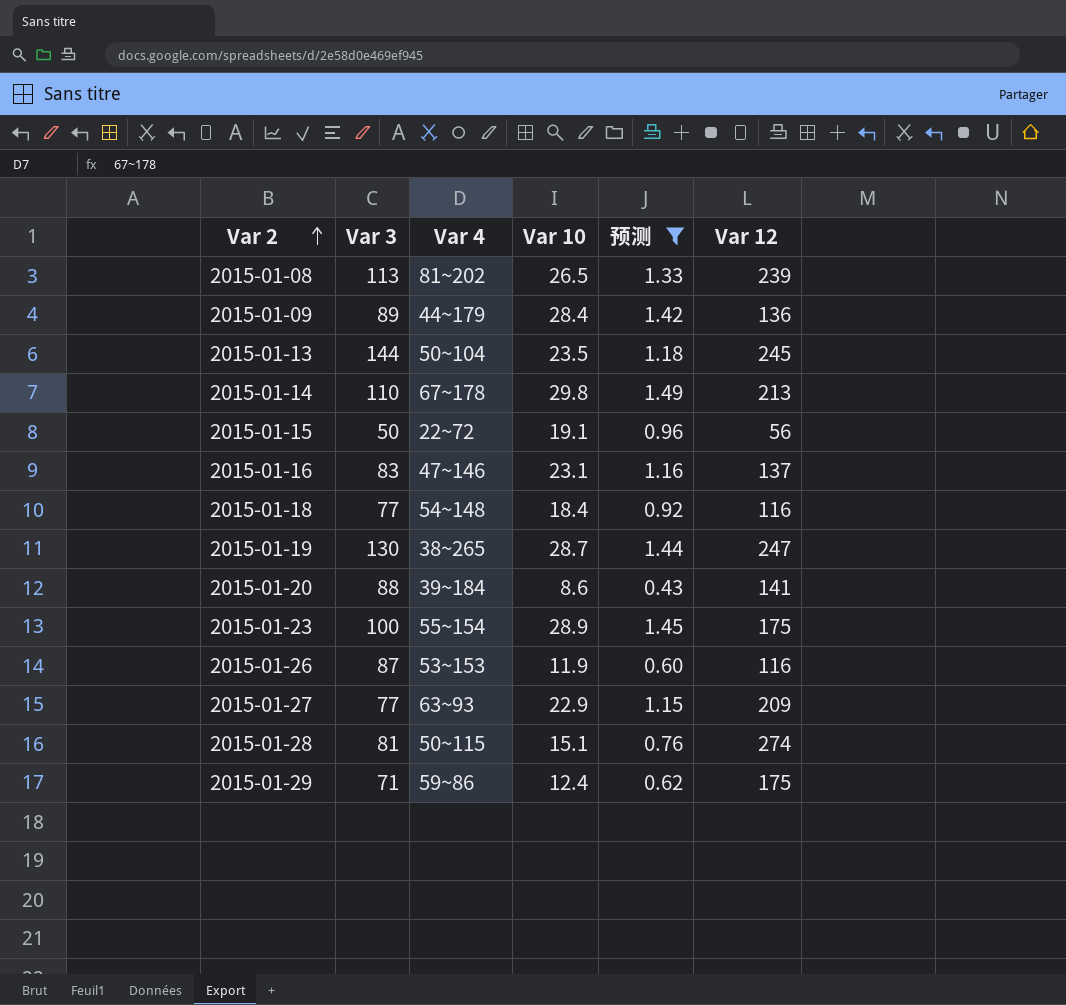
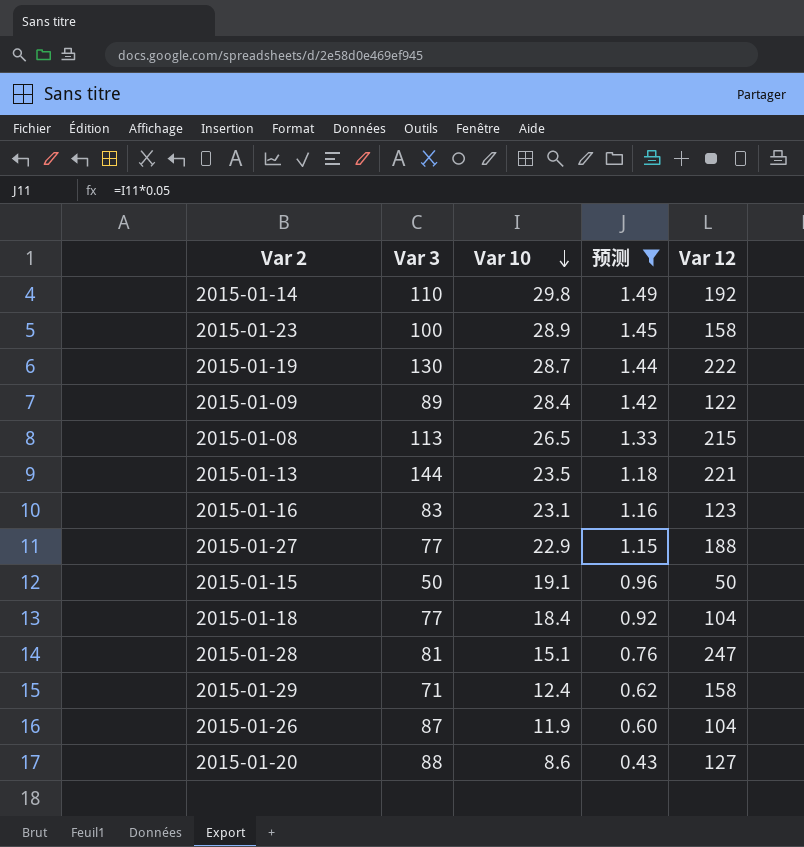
row order: Var 2 ascending -> Var 10 descending
column Var 4 | position: 3 -> none
2015-01-14 | Var 12: 213 -> 192
2015-01-23 | Var 12: 175 -> 158
2015-01-19 | Var 12: 247 -> 222
2015-01-09 | Var 12: 136 -> 122
2015-01-08 | Var 12: 239 -> 215
2015-01-13 | Var 12: 245 -> 221
2015-01-16 | Var 12: 137 -> 123
2015-01-27 | Var 12: 209 -> 188
2015-01-15 | Var 12: 56 -> 50
2015-01-18 | Var 12: 116 -> 104
2015-01-28 | Var 12: 274 -> 247
2015-01-29 | Var 12: 175 -> 158
2015-01-26 | Var 12: 116 -> 104
2015-01-20 | Var 12: 141 -> 127

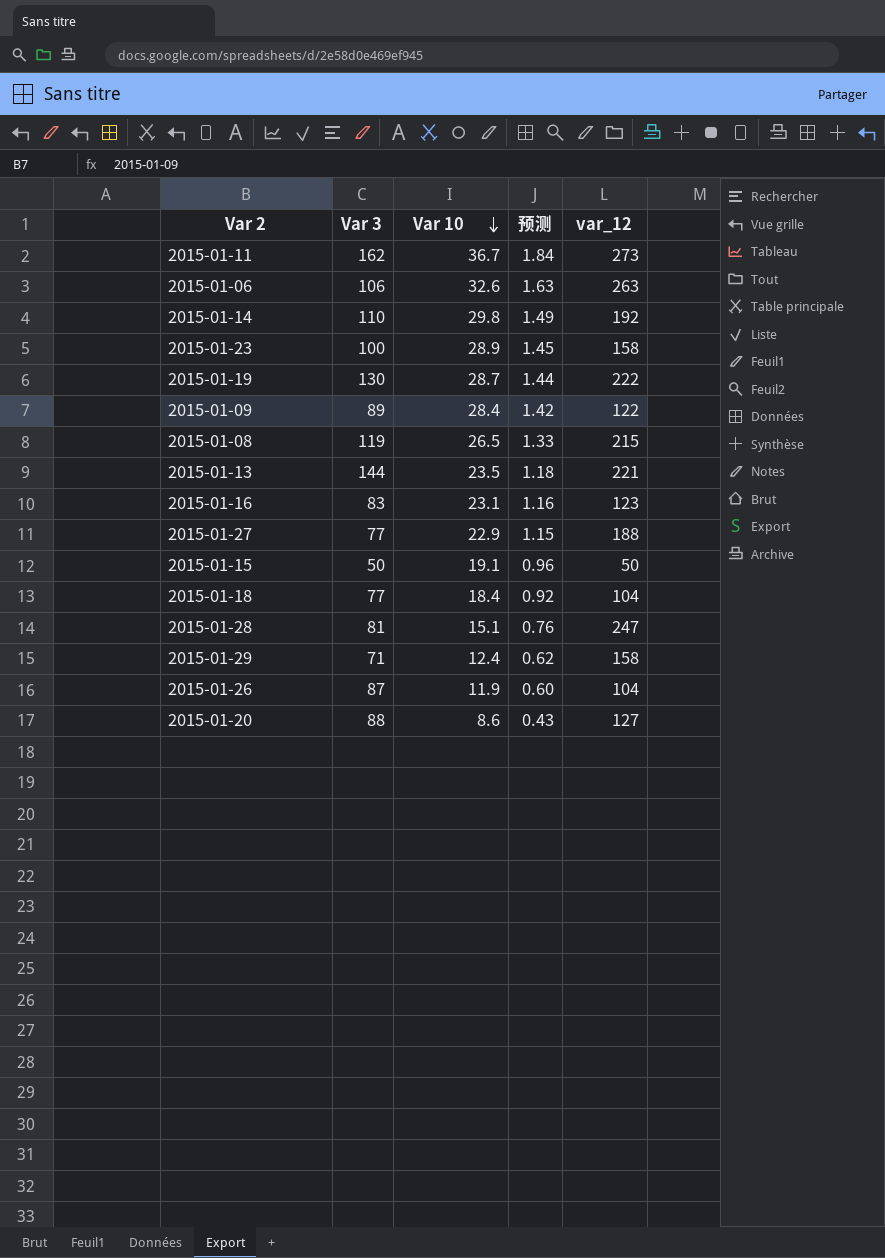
filter: 预测 <= 1.49 -> none
column name: Var 12 -> var_12
2015-01-08 | Var 3: 113 -> 119

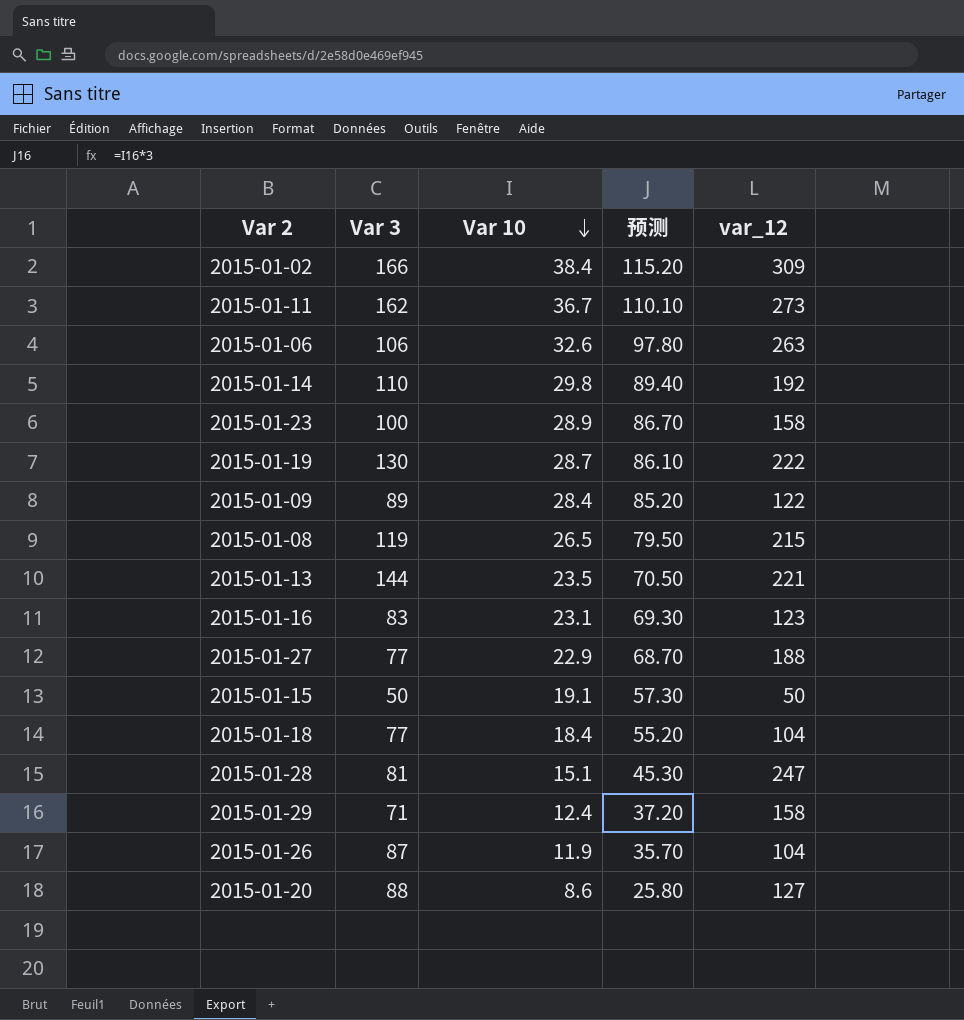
column 预测 | formula: [Var 10] * 0.05 -> [Var 10] * 3
row 2015-01-02: none -> 166 | 38.4 | 115.20 | 309

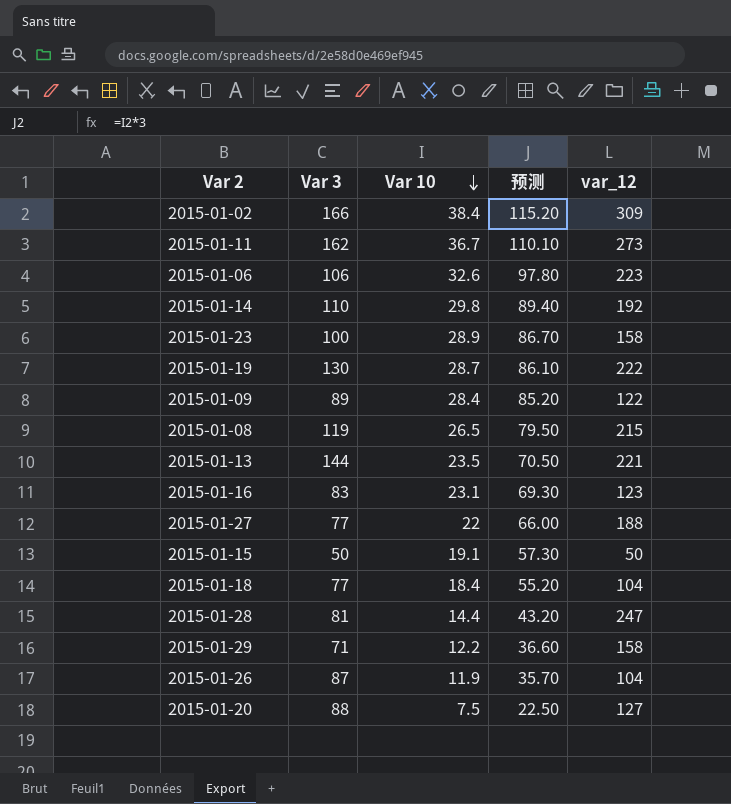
2015-01-06 | var_12: 263 -> 223
2015-01-27 | Var 10: 22.9 -> 22
2015-01-27 | 预测: 68.70 -> 66.00
2015-01-28 | Var 10: 15.1 -> 14.4
2015-01-28 | 预测: 45.30 -> 43.20
2015-01-29 | Var 10: 12.4 -> 12.2
2015-01-29 | 预测: 37.20 -> 36.60
2015-01-20 | Var 10: 8.6 -> 7.5
2015-01-20 | 预测: 25.80 -> 22.50

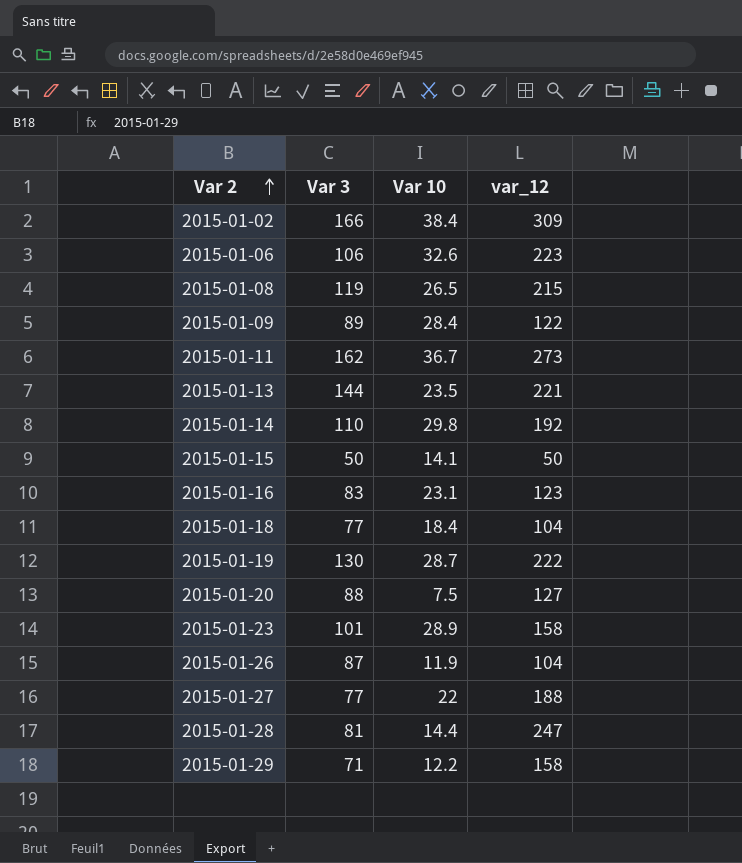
row order: Var 10 descending -> Var 2 ascending
column 预测 | formula: [Var 10] * 3 -> none
2015-01-15 | Var 10: 19.1 -> 14.1
2015-01-23 | Var 3: 100 -> 101

